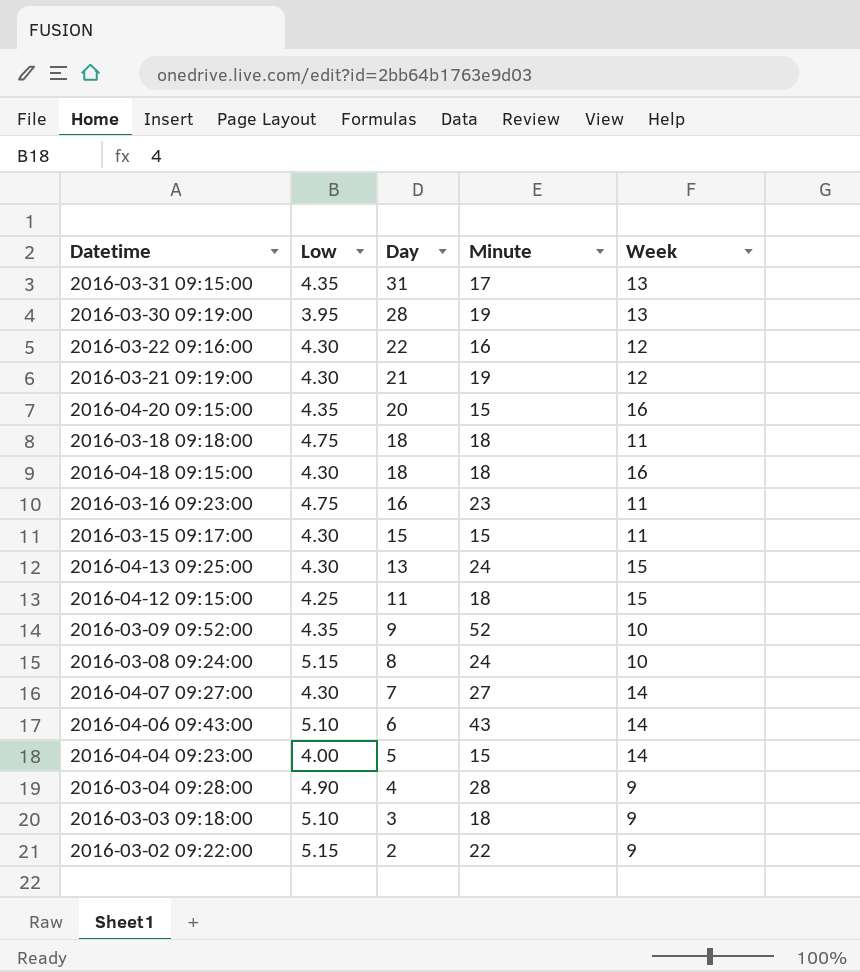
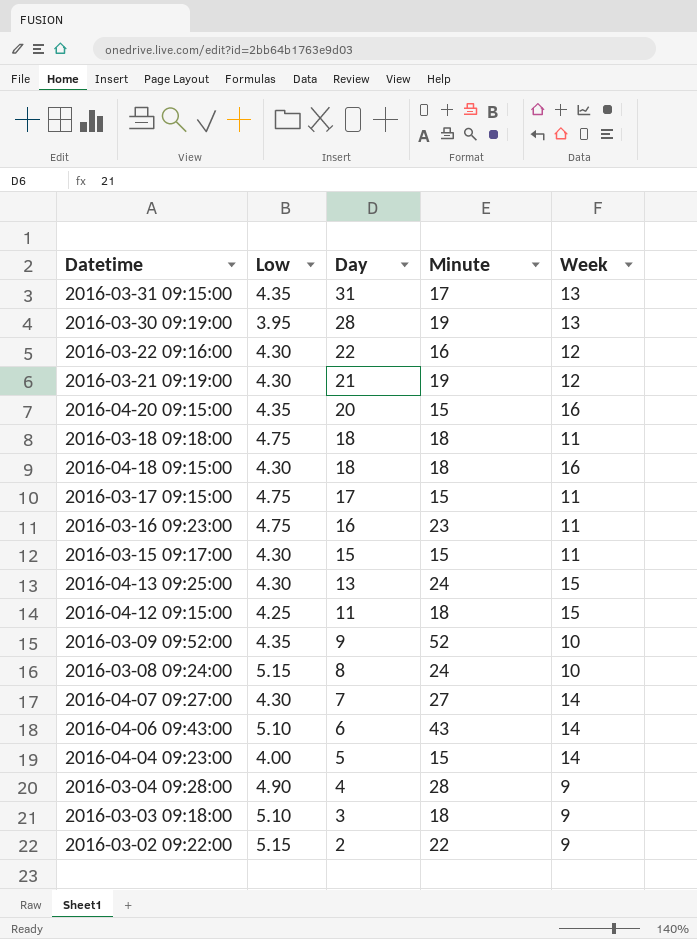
row 2016-03-17 09:15:00: none -> 4.75 | 17 | 15 | 11

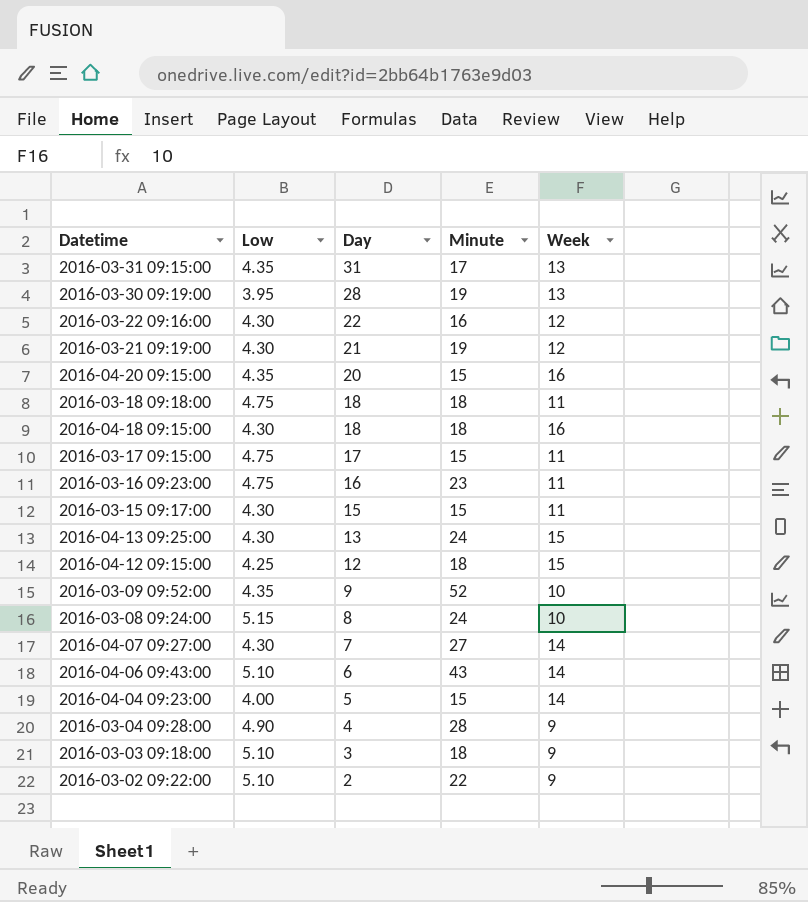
2016-04-12 09:15:00 | Day: 11 -> 12
2016-03-02 09:22:00 | Low: 5.15 -> 5.10

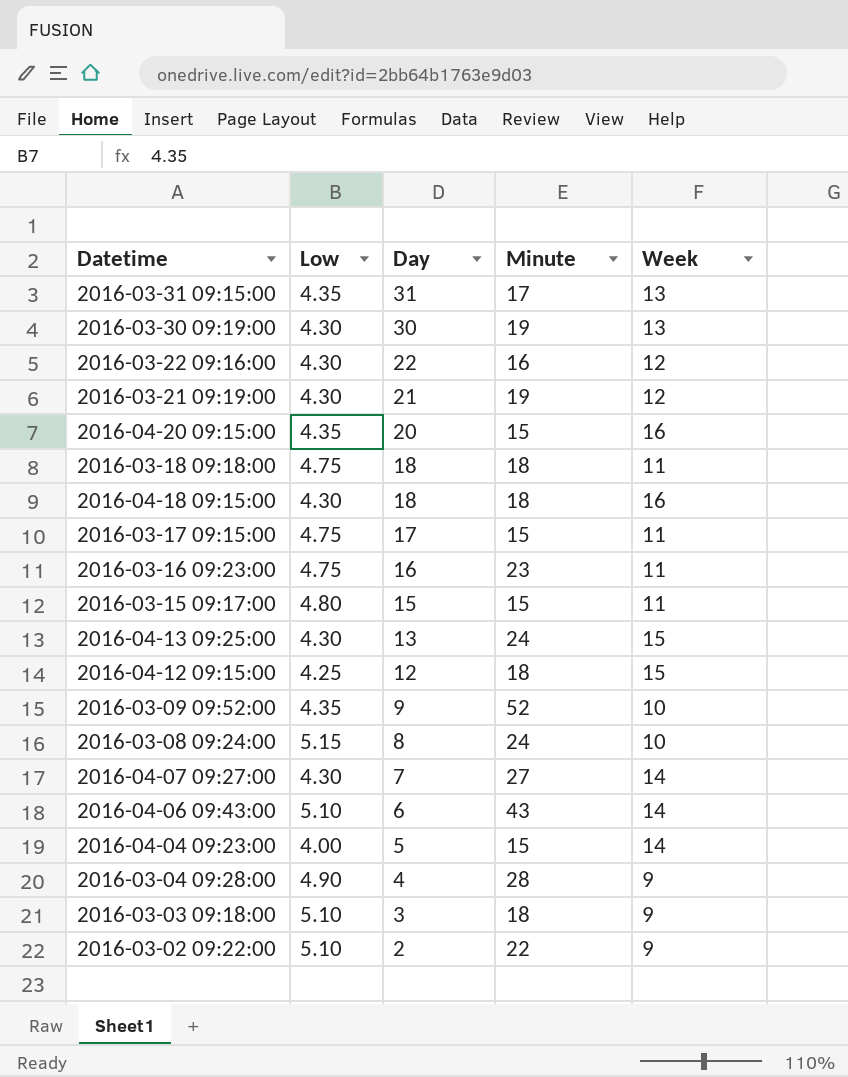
2016-03-30 09:19:00 | Low: 3.95 -> 4.30
2016-03-30 09:19:00 | Day: 28 -> 30
2016-03-15 09:17:00 | Low: 4.30 -> 4.80

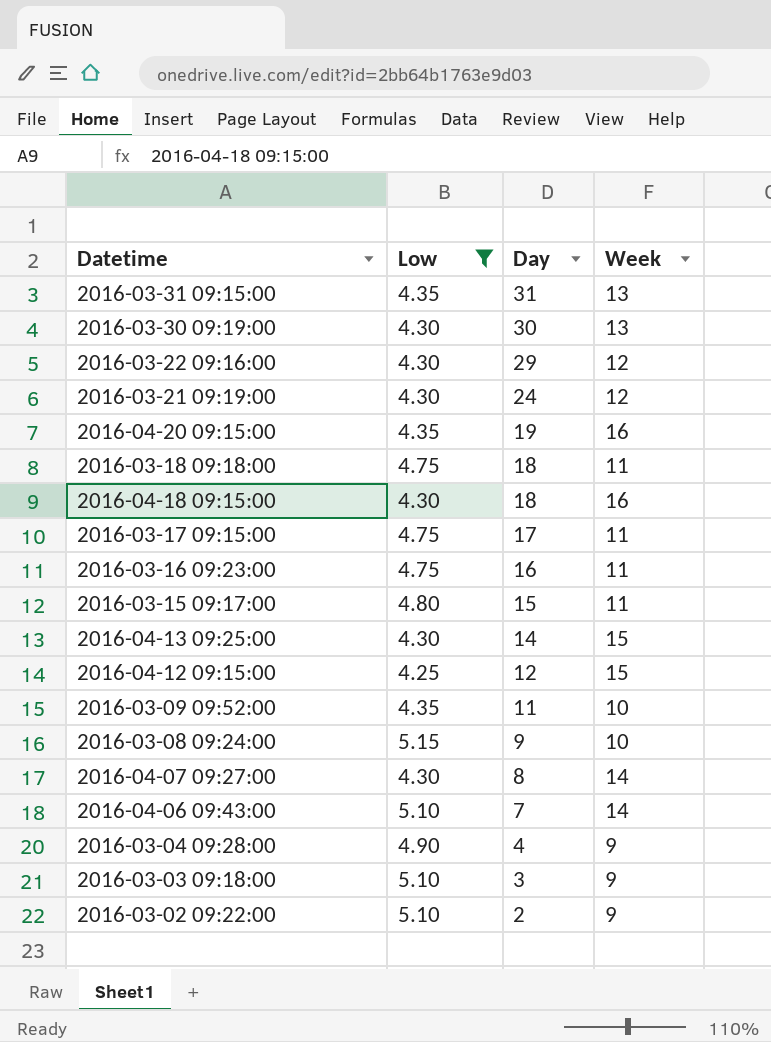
filter: none -> Low != 4.00
column Minute | position: 4 -> none
2016-03-22 09:16:00 | Day: 22 -> 29
2016-03-21 09:19:00 | Day: 21 -> 24
2016-04-20 09:15:00 | Day: 20 -> 19
2016-04-13 09:25:00 | Day: 13 -> 14
2016-03-09 09:52:00 | Day: 9 -> 11
2016-03-08 09:24:00 | Day: 8 -> 9
2016-04-07 09:27:00 | Day: 7 -> 8
2016-04-06 09:43:00 | Day: 6 -> 7

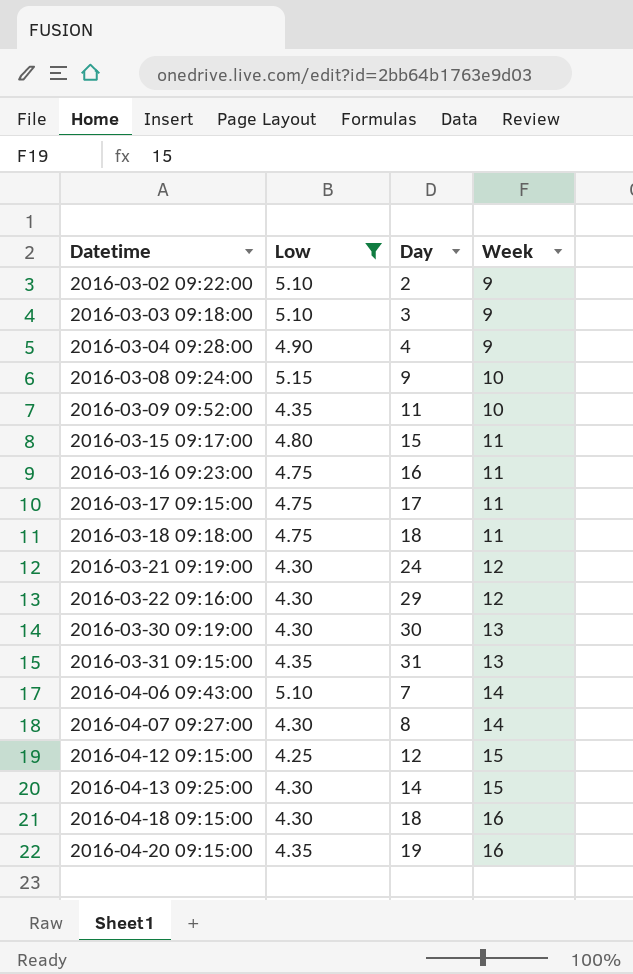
row order: Day descending -> Datetime ascending

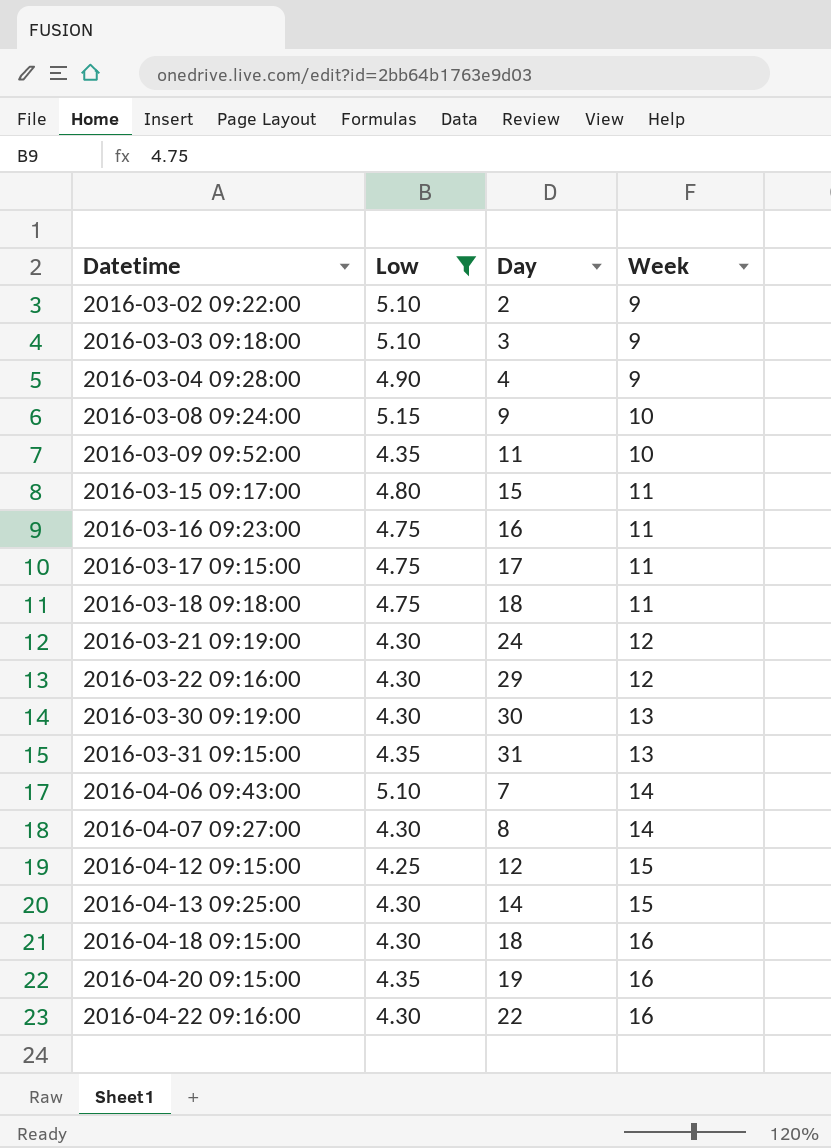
row 2016-04-22 09:16:00: none -> 4.30 | 22 | 16

